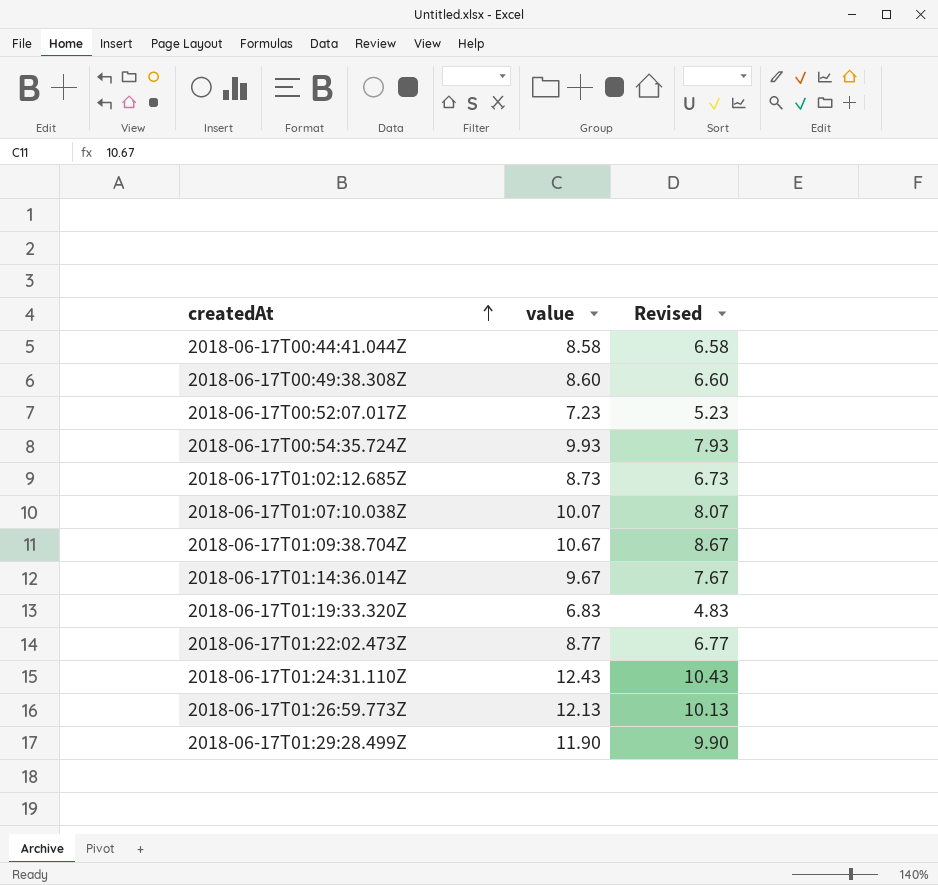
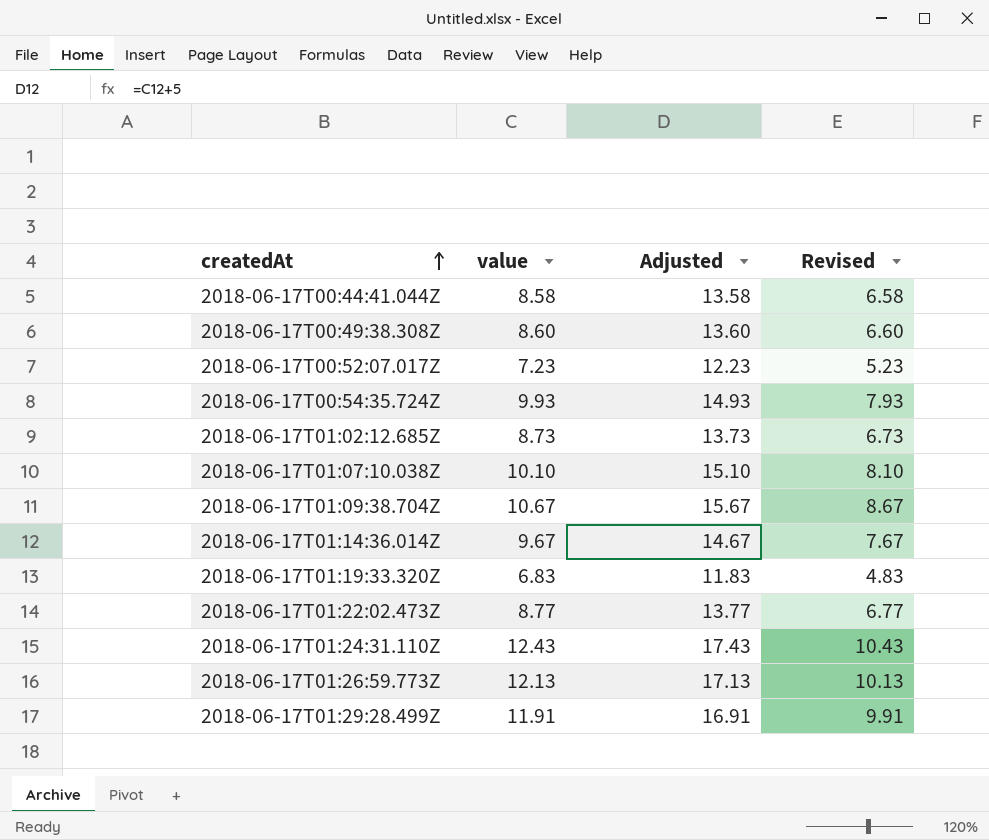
column Adjusted | formula: none -> [value] + 5
2018-06-17T01:07:10.038Z | value: 10.07 -> 10.10
2018-06-17T01:07:10.038Z | Revised: 8.07 -> 8.10
2018-06-17T01:29:28.499Z | value: 11.90 -> 11.91
2018-06-17T01:29:28.499Z | Revised: 9.90 -> 9.91

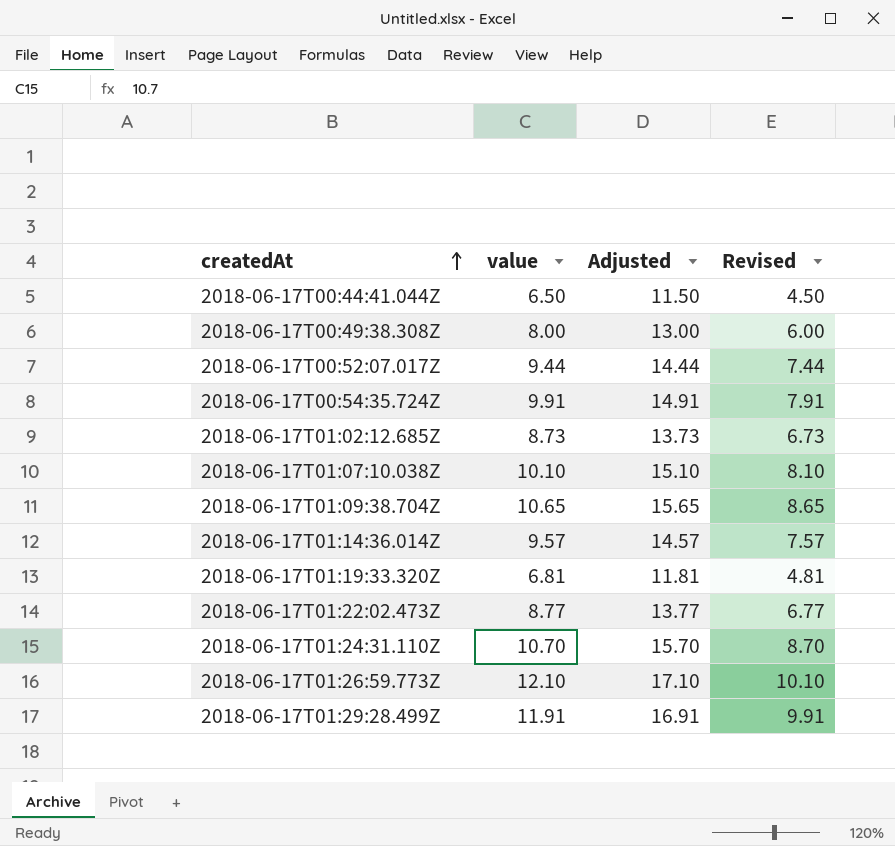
2018-06-17T00:44:41.044Z | value: 8.58 -> 6.50
2018-06-17T00:44:41.044Z | Adjusted: 13.58 -> 11.50
2018-06-17T00:44:41.044Z | Revised: 6.58 -> 4.50
2018-06-17T00:49:38.308Z | value: 8.60 -> 8.00
2018-06-17T00:49:38.308Z | Adjusted: 13.60 -> 13.00
2018-06-17T00:49:38.308Z | Revised: 6.60 -> 6.00
2018-06-17T00:52:07.017Z | value: 7.23 -> 9.44
2018-06-17T00:52:07.017Z | Adjusted: 12.23 -> 14.44
2018-06-17T00:52:07.017Z | Revised: 5.23 -> 7.44
2018-06-17T00:54:35.724Z | value: 9.93 -> 9.91
2018-06-17T00:54:35.724Z | Adjusted: 14.93 -> 14.91
2018-06-17T00:54:35.724Z | Revised: 7.93 -> 7.91
2018-06-17T01:09:38.704Z | value: 10.67 -> 10.65
2018-06-17T01:09:38.704Z | Adjusted: 15.67 -> 15.65
2018-06-17T01:09:38.704Z | Revised: 8.67 -> 8.65
2018-06-17T01:14:36.014Z | value: 9.67 -> 9.57
2018-06-17T01:14:36.014Z | Adjusted: 14.67 -> 14.57
2018-06-17T01:14:36.014Z | Revised: 7.67 -> 7.57
2018-06-17T01:19:33.320Z | value: 6.83 -> 6.81
2018-06-17T01:19:33.320Z | Adjusted: 11.83 -> 11.81
2018-06-17T01:19:33.320Z | Revised: 4.83 -> 4.81
2018-06-17T01:24:31.110Z | value: 12.43 -> 10.70
2018-06-17T01:24:31.110Z | Adjusted: 17.43 -> 15.70
2018-06-17T01:24:31.110Z | Revised: 10.43 -> 8.70
2018-06-17T01:26:59.773Z | value: 12.13 -> 12.10
2018-06-17T01:26:59.773Z | Adjusted: 17.13 -> 17.10
2018-06-17T01:26:59.773Z | Revised: 10.13 -> 10.10

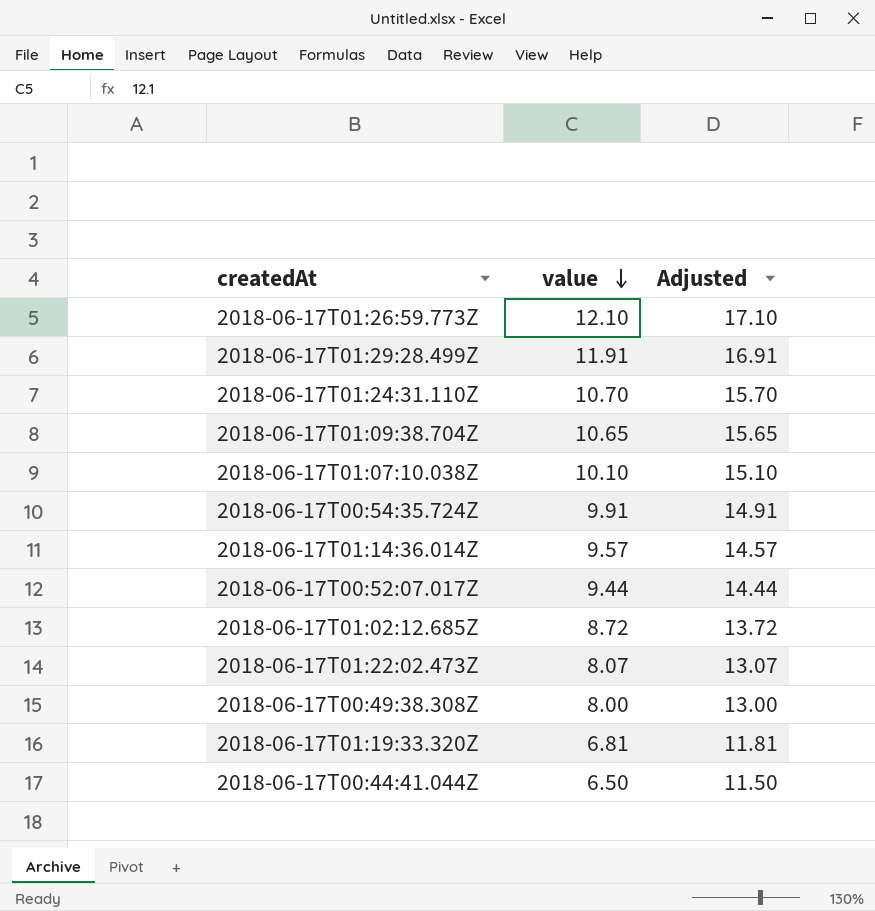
row order: createdAt ascending -> value descending
column Revised | formula: [value] - 2 -> none
2018-06-17T01:02:12.685Z | value: 8.73 -> 8.72
2018-06-17T01:02:12.685Z | Adjusted: 13.73 -> 13.72
2018-06-17T01:22:02.473Z | value: 8.77 -> 8.07
2018-06-17T01:22:02.473Z | Adjusted: 13.77 -> 13.07

